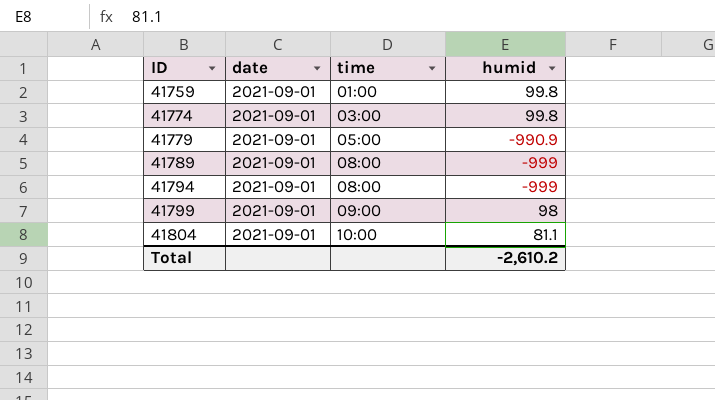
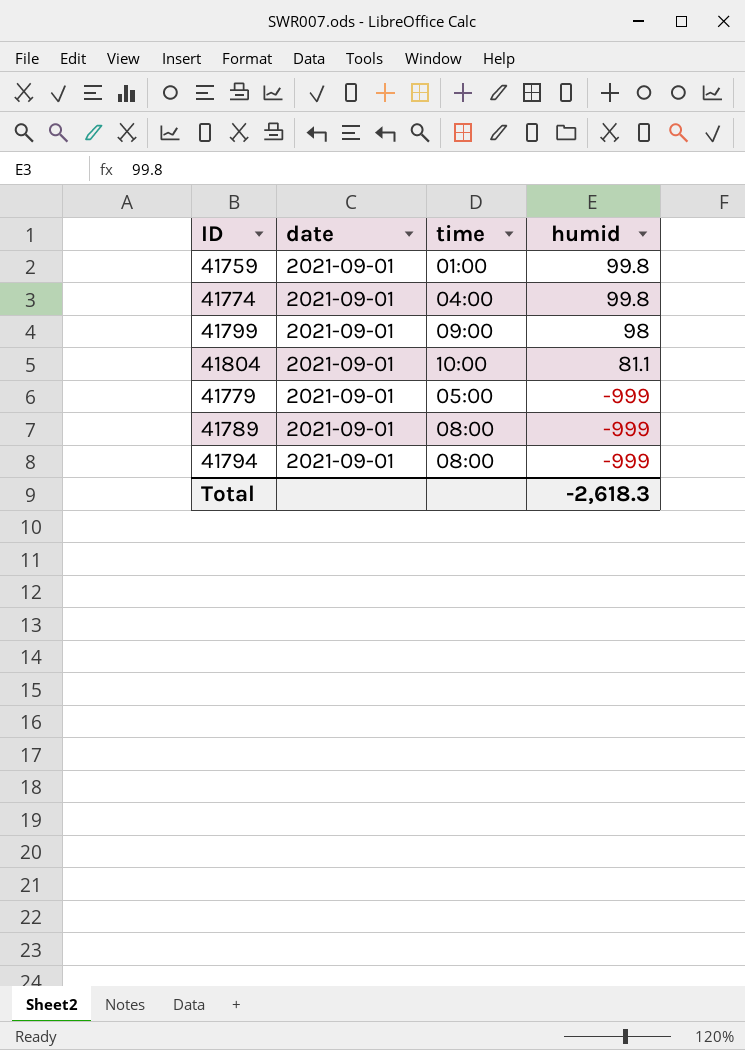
row order: ID ascending -> humid descending
41774 | time: 03:00 -> 04:00
41779 | humid: -990.9 -> -999
Total | humid: -2,610.2 -> -2,618.3

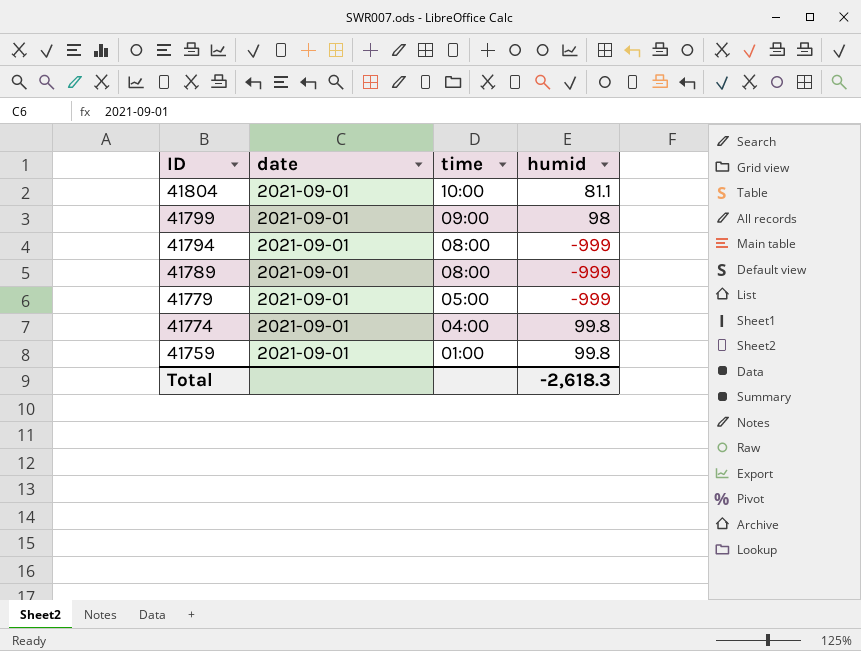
row order: humid descending -> ID descending

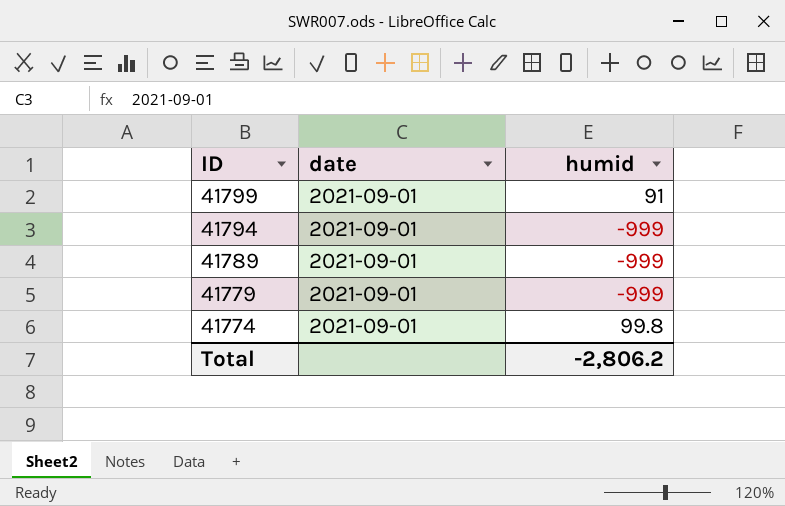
column time | position: 3 -> none
row 41804: 2021-09-01 | 10:00 | 81.1 -> none
row 41759: 2021-09-01 | 01:00 | 99.8 -> none
41799 | humid: 98 -> 91
Total | humid: -2,618.3 -> -2,806.2

